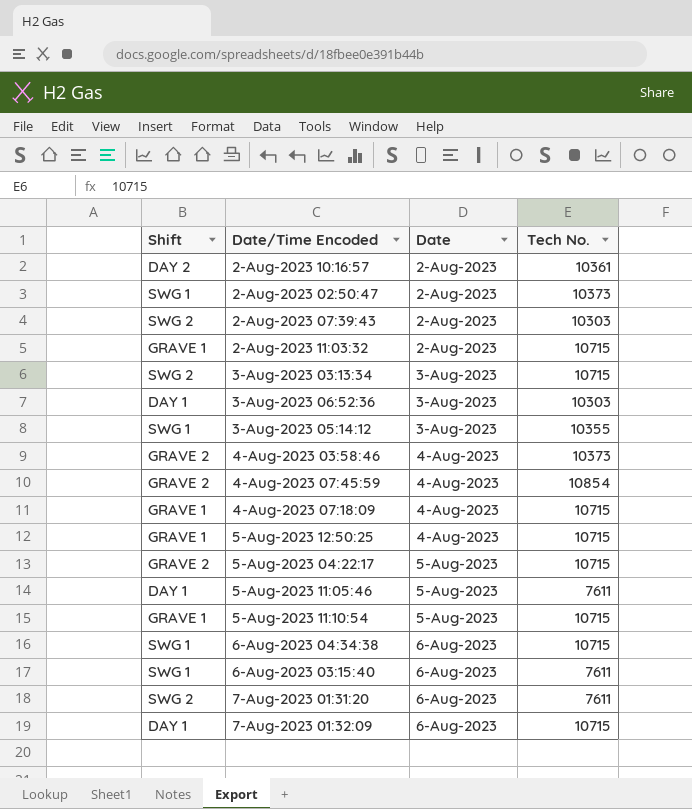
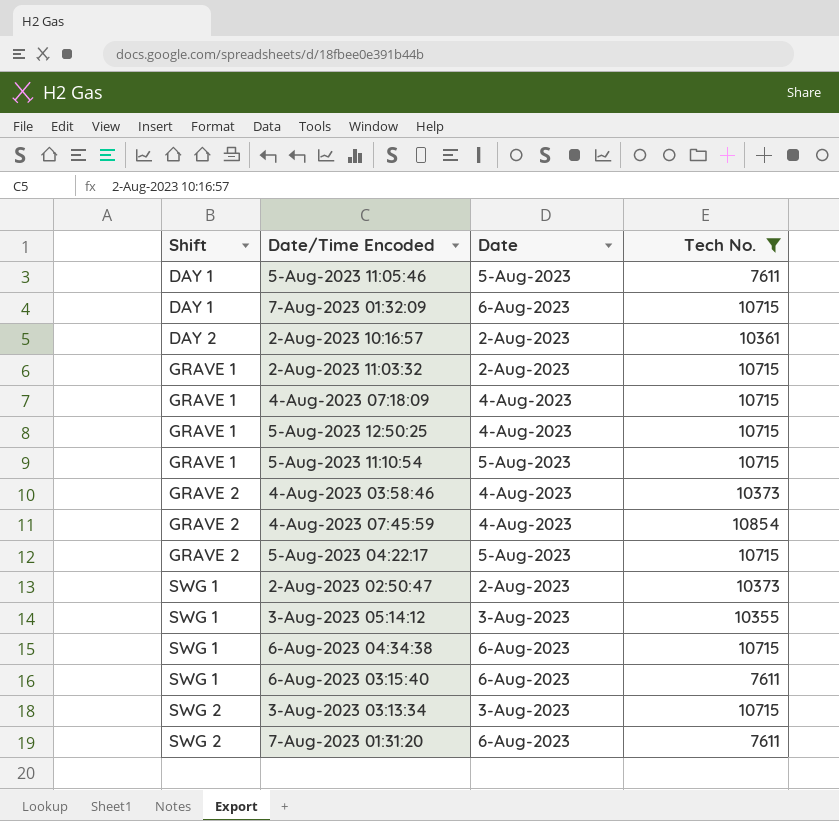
filter: none -> Tech No. != 10303
row order: Date ascending -> Shift ascending

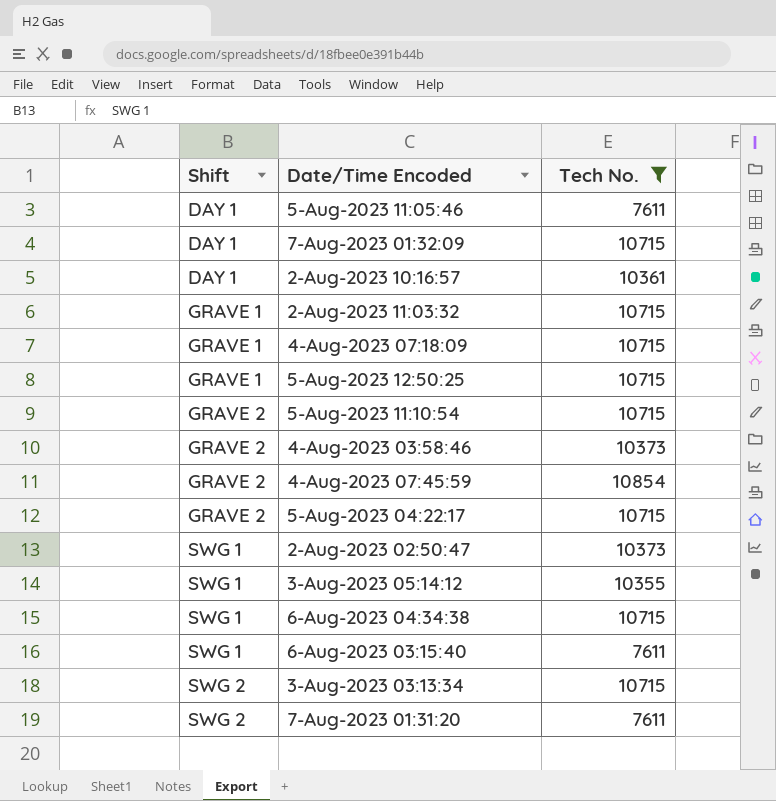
column Date | position: 3 -> none
2-Aug-2023 10:16:57 | Shift: DAY 2 -> DAY 1
5-Aug-2023 11:10:54 | Shift: GRAVE 1 -> GRAVE 2

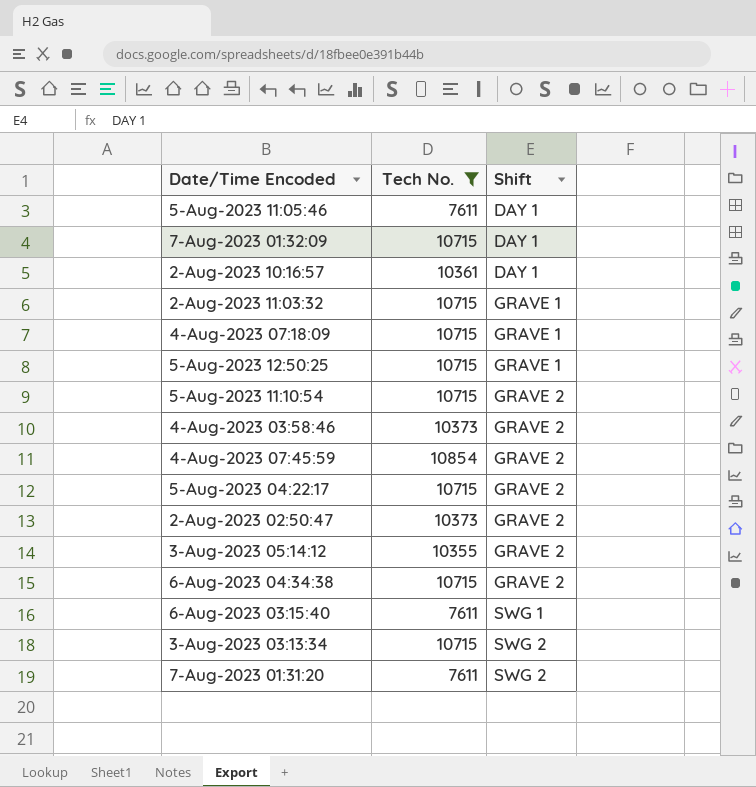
column Shift | position: 1 -> 3
2-Aug-2023 02:50:47 | Shift: SWG 1 -> GRAVE 2
3-Aug-2023 05:14:12 | Shift: SWG 1 -> GRAVE 2
6-Aug-2023 04:34:38 | Shift: SWG 1 -> GRAVE 2

